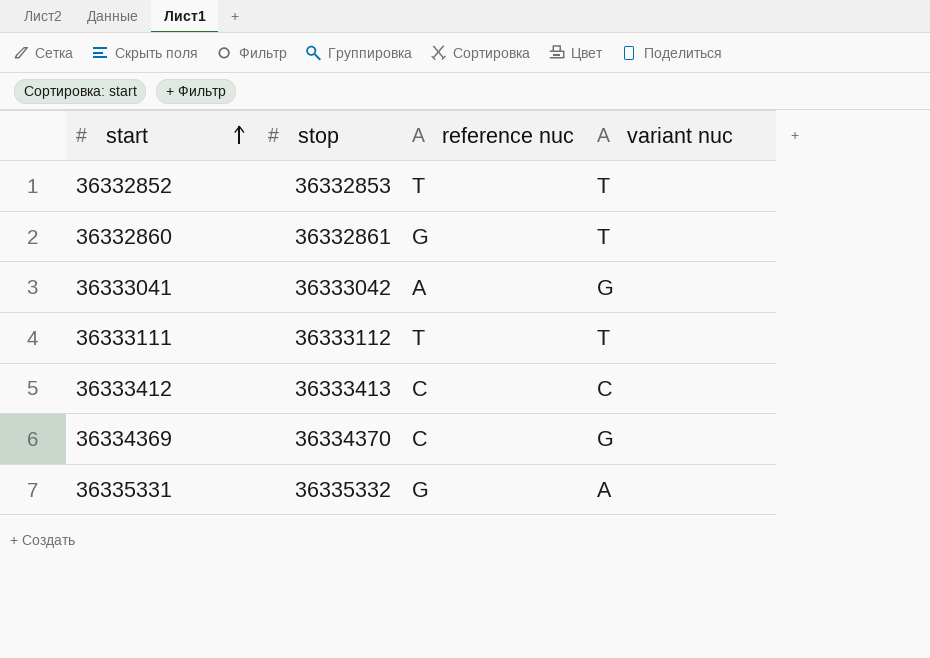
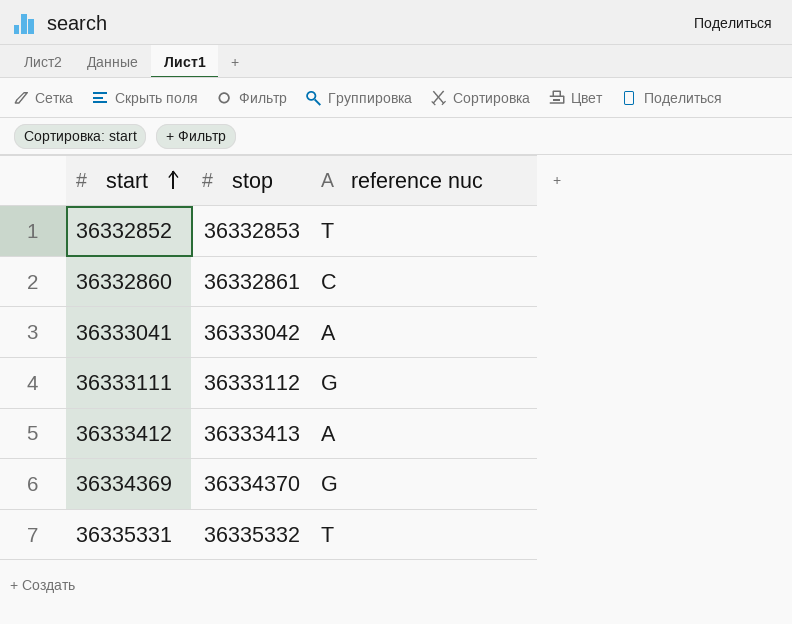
column variant nuc | position: 4 -> none
36332860 | reference nuc: G -> C
36333111 | reference nuc: T -> G
36333412 | reference nuc: C -> A
36334369 | reference nuc: C -> G
36335331 | reference nuc: G -> T

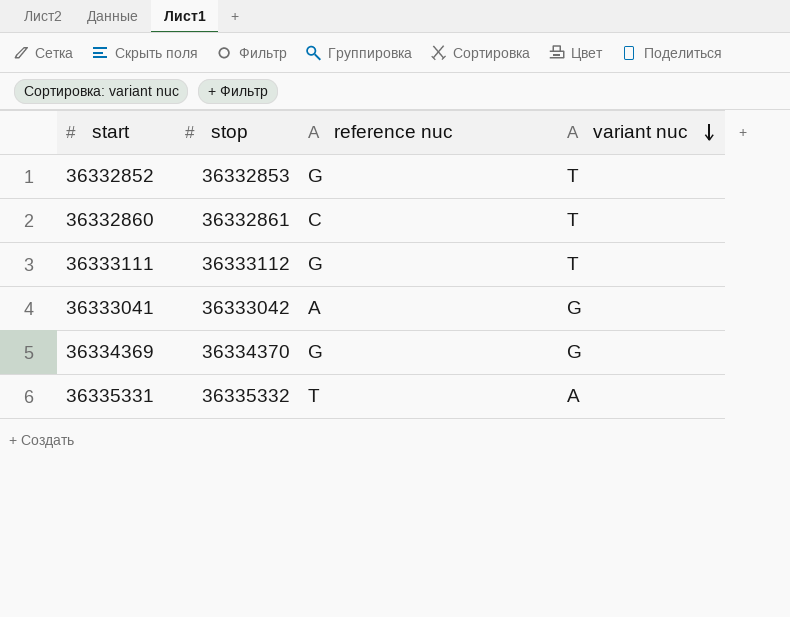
row order: start ascending -> variant nuc descending
column variant nuc | position: none -> 4
row 36333412: 36333413 | A -> none
36332852 | reference nuc: T -> G

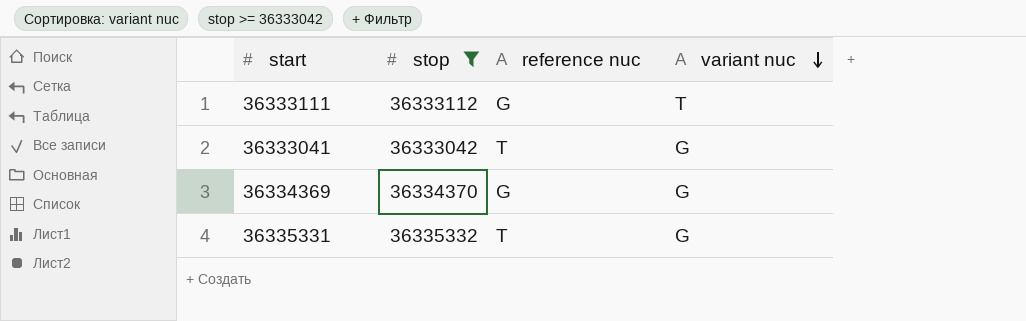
filter: none -> stop >= 36333042
36333041 | reference nuc: A -> T
36335331 | variant nuc: A -> G

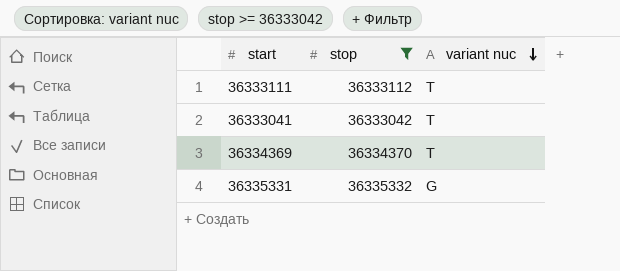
column reference nuc | position: 3 -> none
36333041 | variant nuc: G -> T
36334369 | variant nuc: G -> T

